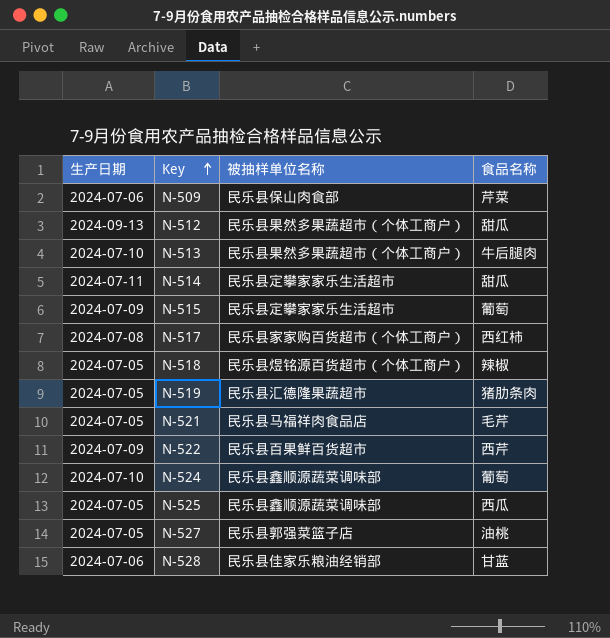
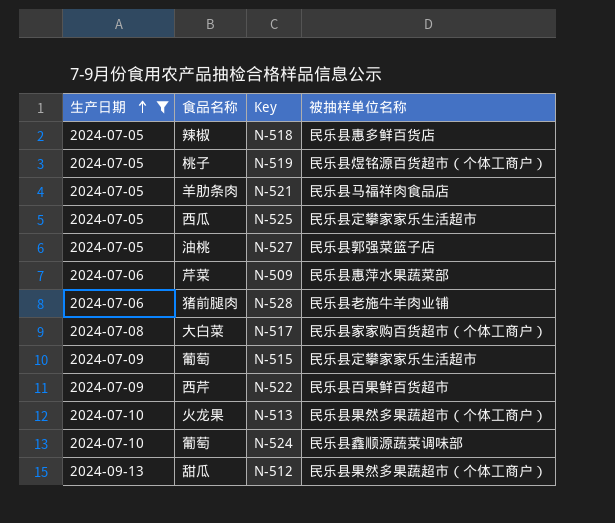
filter: none -> 生产日期 != 2024-07-11
row order: Key ascending -> 生产日期 ascending
column 食品名称 | position: 4 -> 2
N-518 | 被抽样单位名称: 民乐县煜铭源百货超市（个体工商户） -> 民乐县惠多鲜百货店
N-519 | 食品名称: 猪肋条肉 -> 桃子
N-519 | 被抽样单位名称: 民乐县汇德隆果蔬超市 -> 民乐县煜铭源百货超市（个体工商户）
N-521 | 食品名称: 毛芹 -> 羊肋条肉
N-525 | 被抽样单位名称: 民乐县鑫顺源蔬菜调味部 -> 民乐县定攀家家乐生活超市
N-509 | 被抽样单位名称: 民乐县保山肉食部 -> 民乐县惠萍水果蔬菜部
N-528 | 食品名称: 甘蓝 -> 猪前腿肉
N-528 | 被抽样单位名称: 民乐县佳家乐粮油经销部 -> 民乐县老施牛羊肉业铺
N-517 | 食品名称: 西红柿 -> 大白菜
N-513 | 食品名称: 牛后腿肉 -> 火龙果

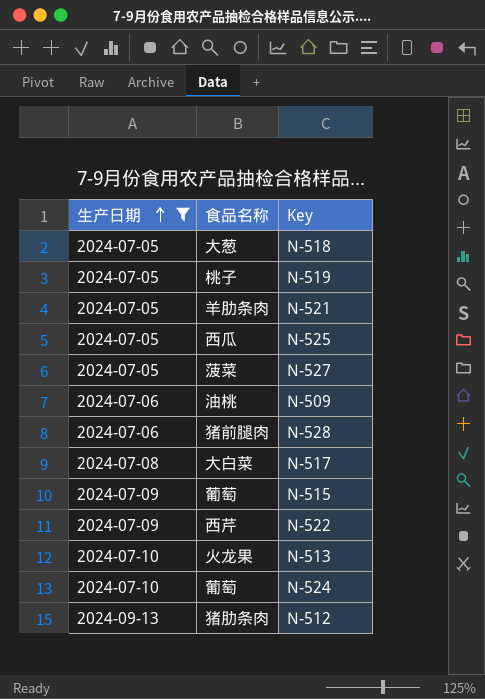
column 被抽样单位名称 | position: 4 -> none
N-518 | 食品名称: 辣椒 -> 大葱
N-527 | 食品名称: 油桃 -> 菠菜
N-509 | 食品名称: 芹菜 -> 油桃
N-512 | 食品名称: 甜瓜 -> 猪肋条肉

